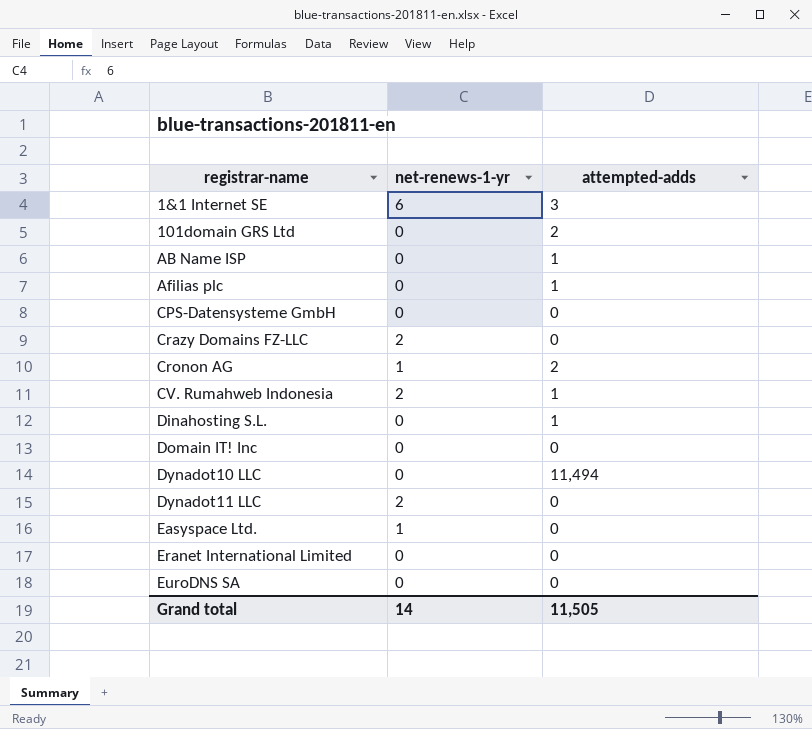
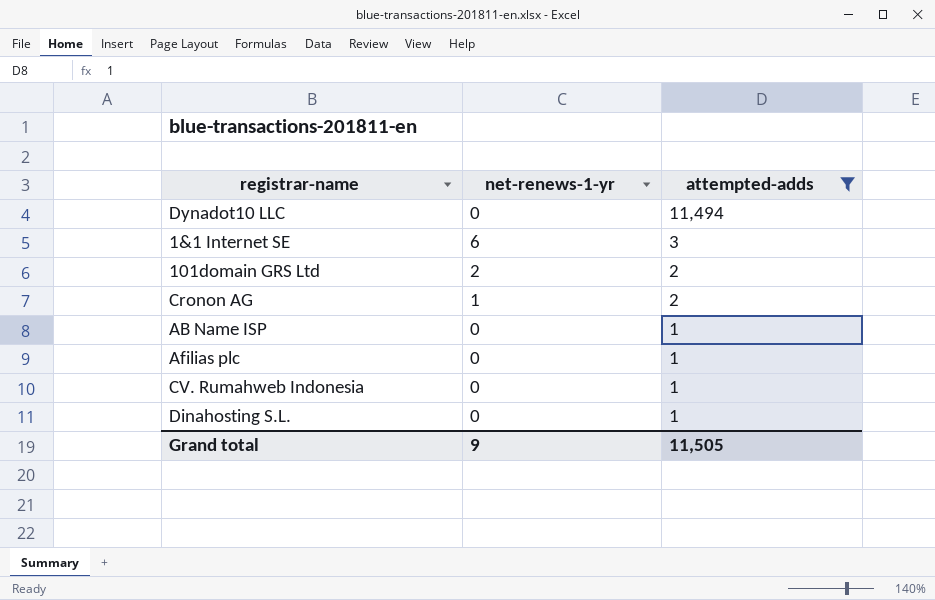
filter: none -> attempted-adds != 0
row order: registrar-name ascending -> attempted-adds descending
101domain GRS Ltd | net-renews-1-yr: 0 -> 2
CV. Rumahweb Indonesia | net-renews-1-yr: 2 -> 0
Grand total | net-renews-1-yr: 14 -> 9

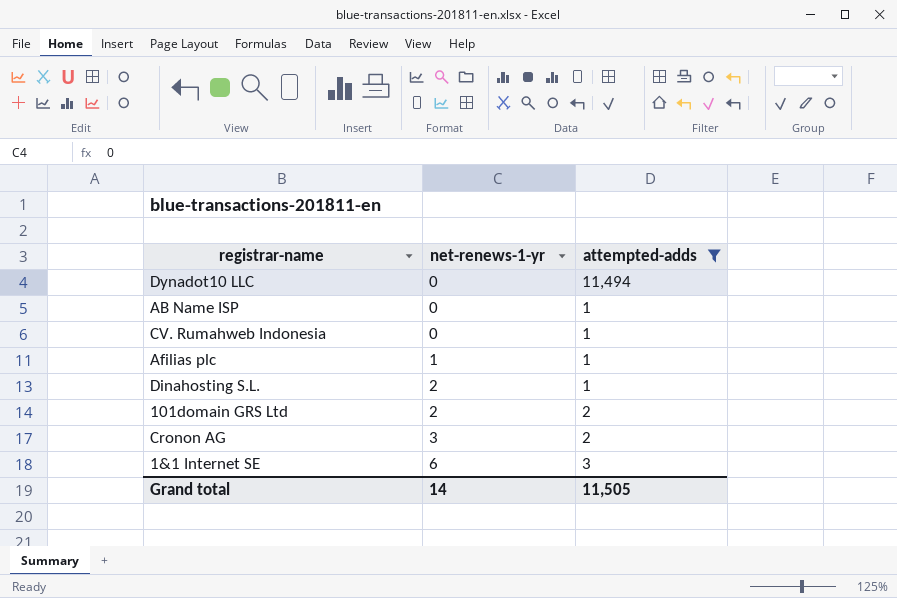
row order: attempted-adds descending -> net-renews-1-yr ascending
Afilias plc | net-renews-1-yr: 0 -> 1
Dinahosting S.L. | net-renews-1-yr: 0 -> 2
Cronon AG | net-renews-1-yr: 1 -> 3
Grand total | net-renews-1-yr: 9 -> 14

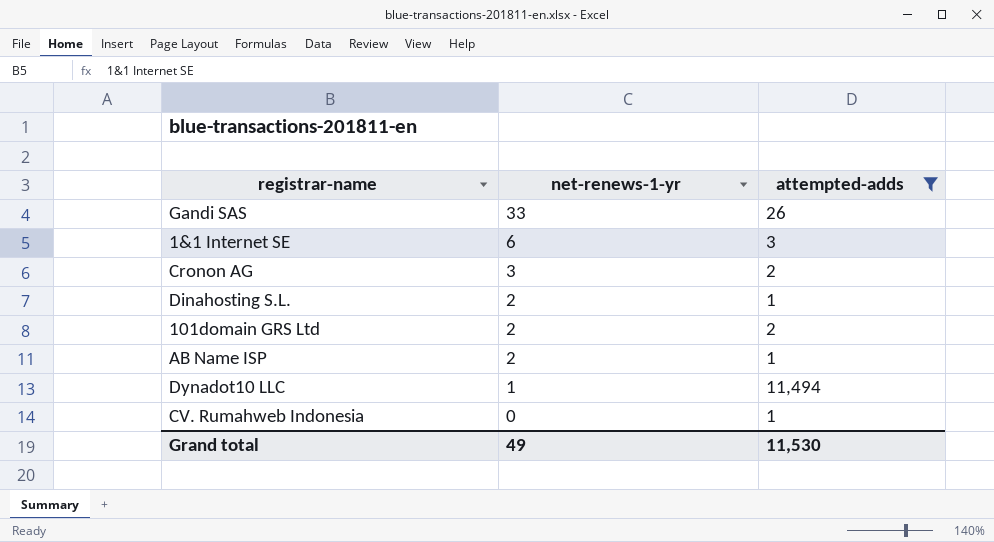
row order: net-renews-1-yr ascending -> net-renews-1-yr descending
row Afilias plc: 1 | 1 -> none
row Gandi SAS: none -> 33 | 26
AB Name ISP | net-renews-1-yr: 0 -> 2
Dynadot10 LLC | net-renews-1-yr: 0 -> 1
Grand total | net-renews-1-yr: 14 -> 49
Grand total | attempted-adds: 11,505 -> 11,530

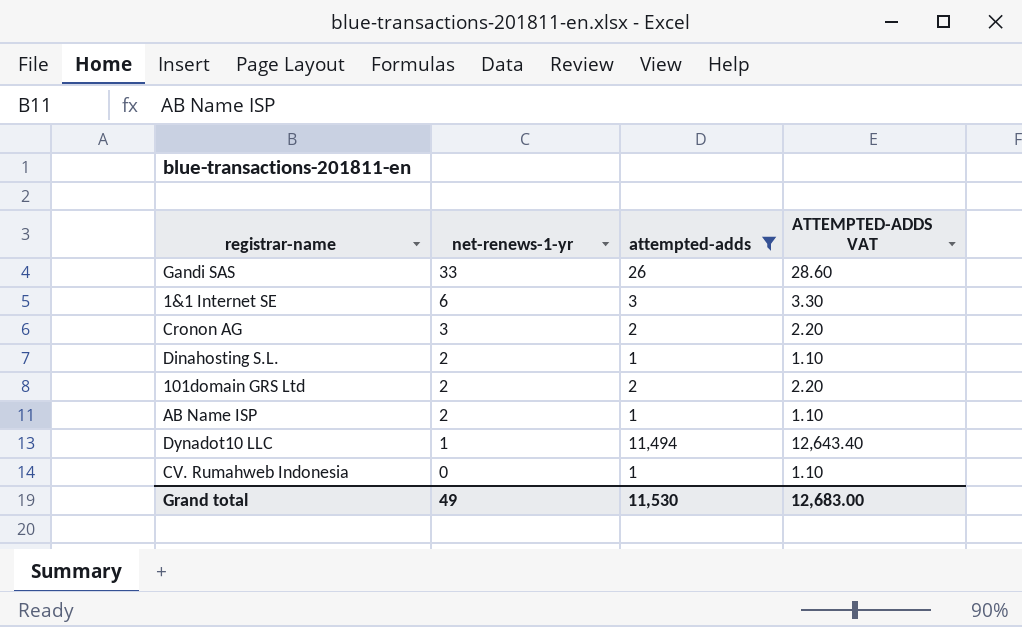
column ATTEMPTED-ADDS VAT | formula: none -> [attempted-adds] * 1.1

